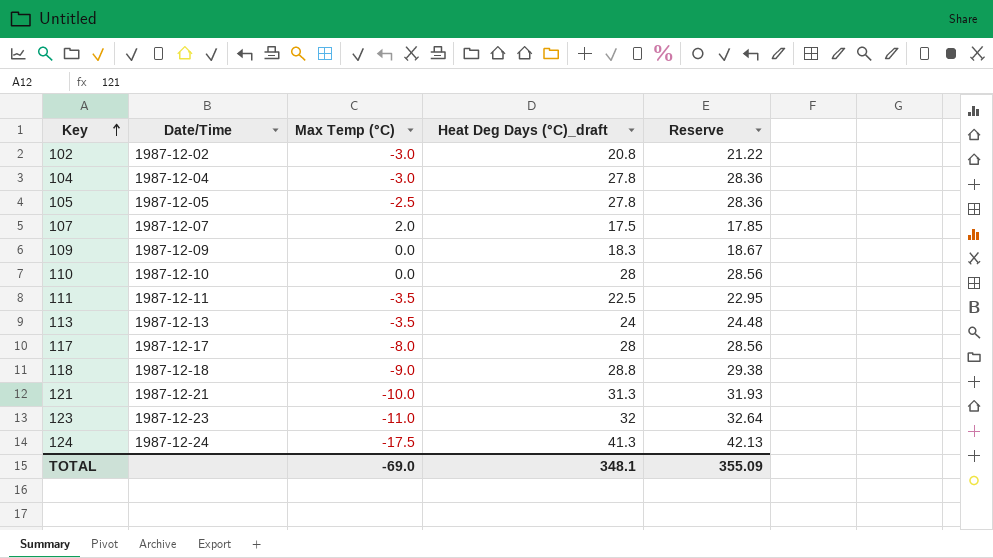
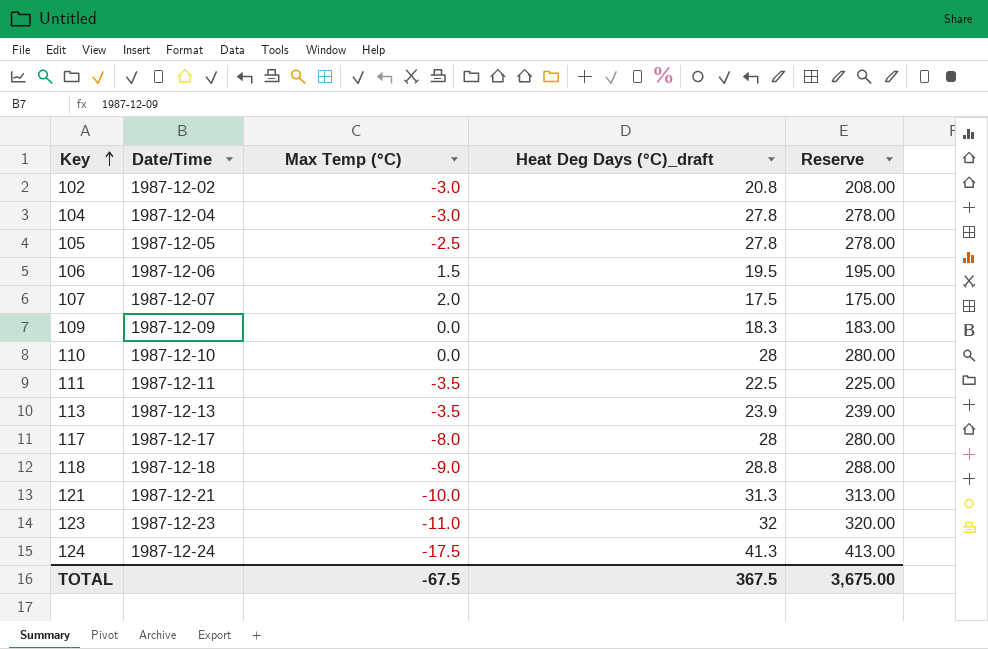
column Reserve | formula: [Heat Deg Days (°C)_draft] * 1.02 -> [Heat Deg Days (°C)_draft] * 10
row 106: none -> 1987-12-06 | 1.5 | 19.5 | 195.00
113 | Heat Deg Days (°C)_draft: 24 -> 23.9
TOTAL | Max Temp (°C): -69.0 -> -67.5
TOTAL | Heat Deg Days (°C)_draft: 348.1 -> 367.5
TOTAL | Reserve: 355.09 -> 3,675.00

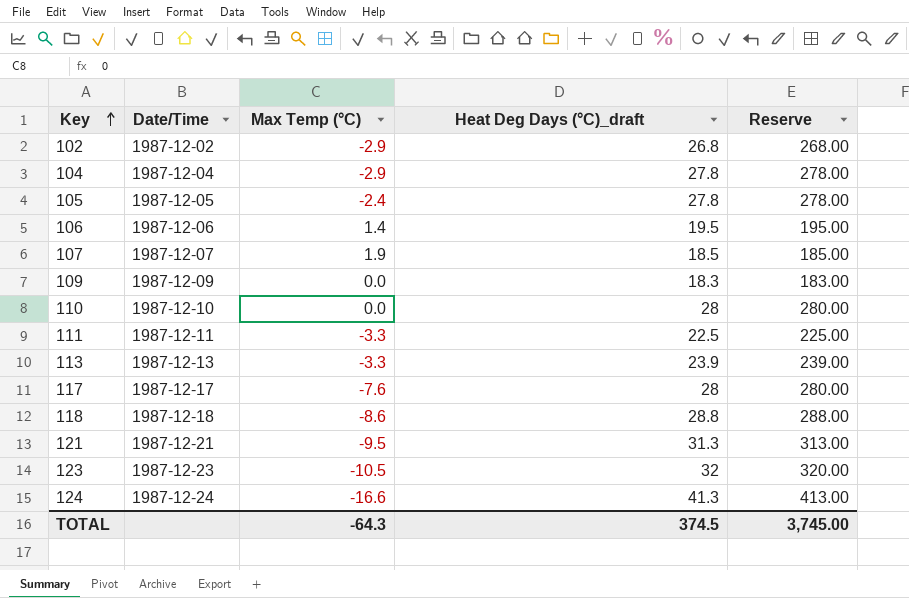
102 | Max Temp (°C): -3.0 -> -2.9
102 | Heat Deg Days (°C)_draft: 20.8 -> 26.8
102 | Reserve: 208.00 -> 268.00
104 | Max Temp (°C): -3.0 -> -2.9
105 | Max Temp (°C): -2.5 -> -2.4
106 | Max Temp (°C): 1.5 -> 1.4
107 | Max Temp (°C): 2.0 -> 1.9
107 | Heat Deg Days (°C)_draft: 17.5 -> 18.5
107 | Reserve: 175.00 -> 185.00
111 | Max Temp (°C): -3.5 -> -3.3
113 | Max Temp (°C): -3.5 -> -3.3
117 | Max Temp (°C): -8.0 -> -7.6
118 | Max Temp (°C): -9.0 -> -8.6
121 | Max Temp (°C): -10.0 -> -9.5
123 | Max Temp (°C): -11.0 -> -10.5
124 | Max Temp (°C): -17.5 -> -16.6
TOTAL | Max Temp (°C): -67.5 -> -64.3
TOTAL | Heat Deg Days (°C)_draft: 367.5 -> 374.5
TOTAL | Reserve: 3,675.00 -> 3,745.00

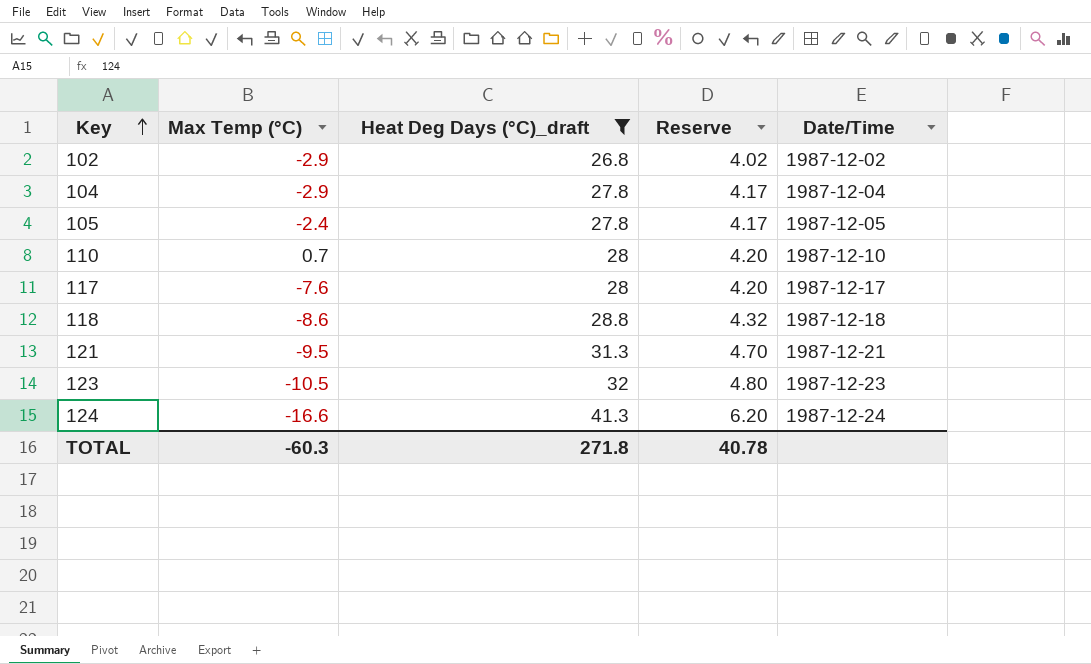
filter: none -> Heat Deg Days (°C)_draft >= 26.8
column Reserve | formula: [Heat Deg Days (°C)_draft] * 10 -> [Heat Deg Days (°C)_draft] * 0.15
column Date/Time | position: 2 -> 5
110 | Max Temp (°C): 0.0 -> 0.7
TOTAL | Max Temp (°C): -64.3 -> -60.3
TOTAL | Heat Deg Days (°C)_draft: 374.5 -> 271.8
TOTAL | Reserve: 3,745.00 -> 40.78

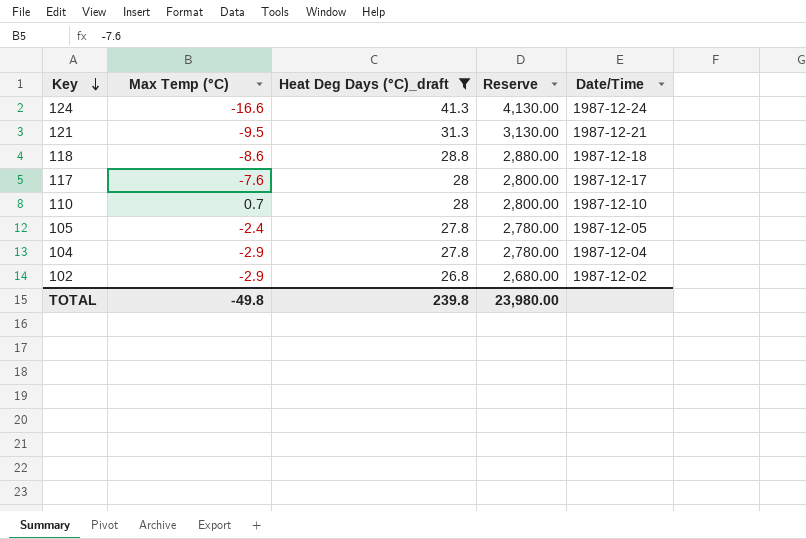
row order: Key ascending -> Key descending
column Reserve | formula: [Heat Deg Days (°C)_draft] * 0.15 -> [Heat Deg Days (°C)_draft] * 100
row 123: -10.5 | 32 | 4.80 | 1987-12-23 -> none
TOTAL | Max Temp (°C): -60.3 -> -49.8
TOTAL | Heat Deg Days (°C)_draft: 271.8 -> 239.8
TOTAL | Reserve: 40.78 -> 23,980.00

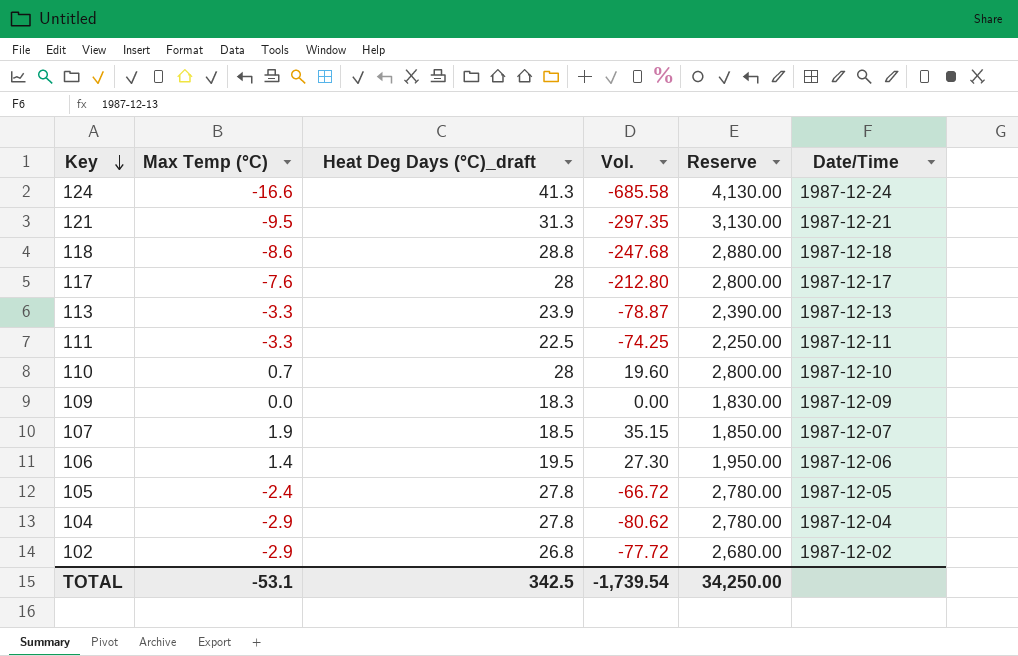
filter: Heat Deg Days (°C)_draft >= 26.8 -> none
column Vol. | formula: none -> [Max Temp (°C)] * [Heat Deg Days (°C)_draft]
TOTAL | Max Temp (°C): -49.8 -> -53.1
TOTAL | Heat Deg Days (°C)_draft: 239.8 -> 342.5
TOTAL | Reserve: 23,980.00 -> 34,250.00

